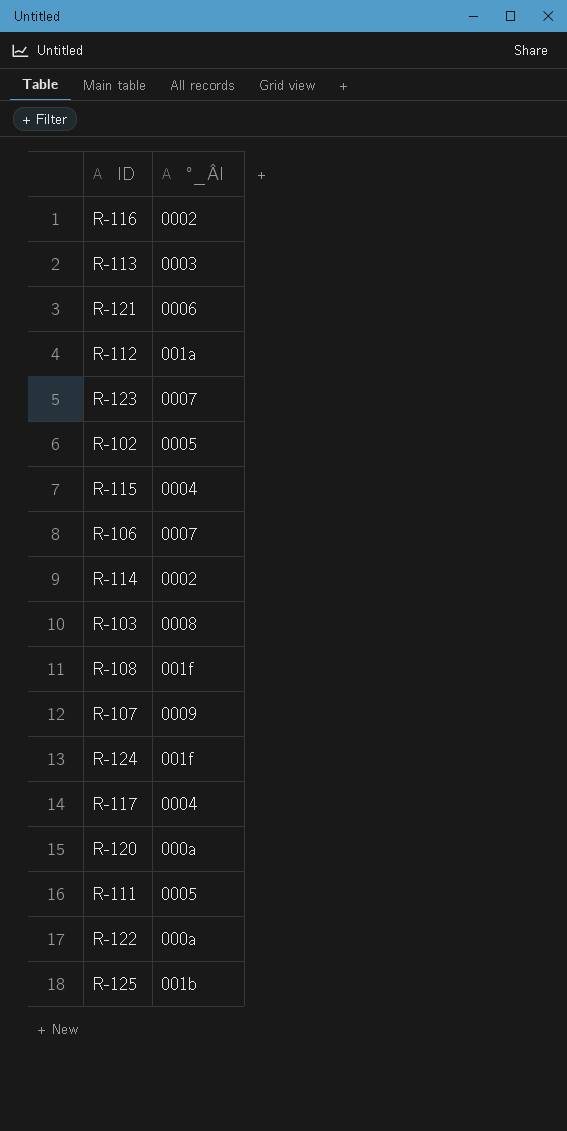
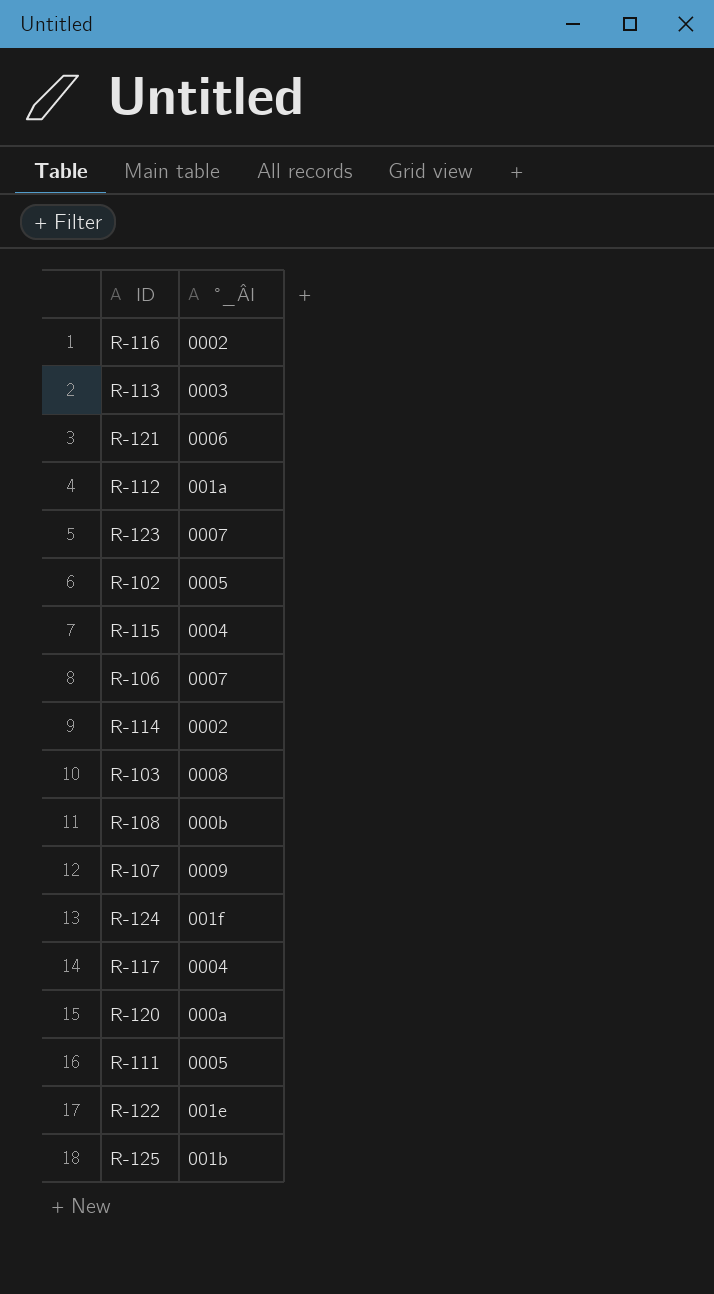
R-108 | °_ÂI: 001f -> 000b
R-122 | °_ÂI: 000a -> 001e

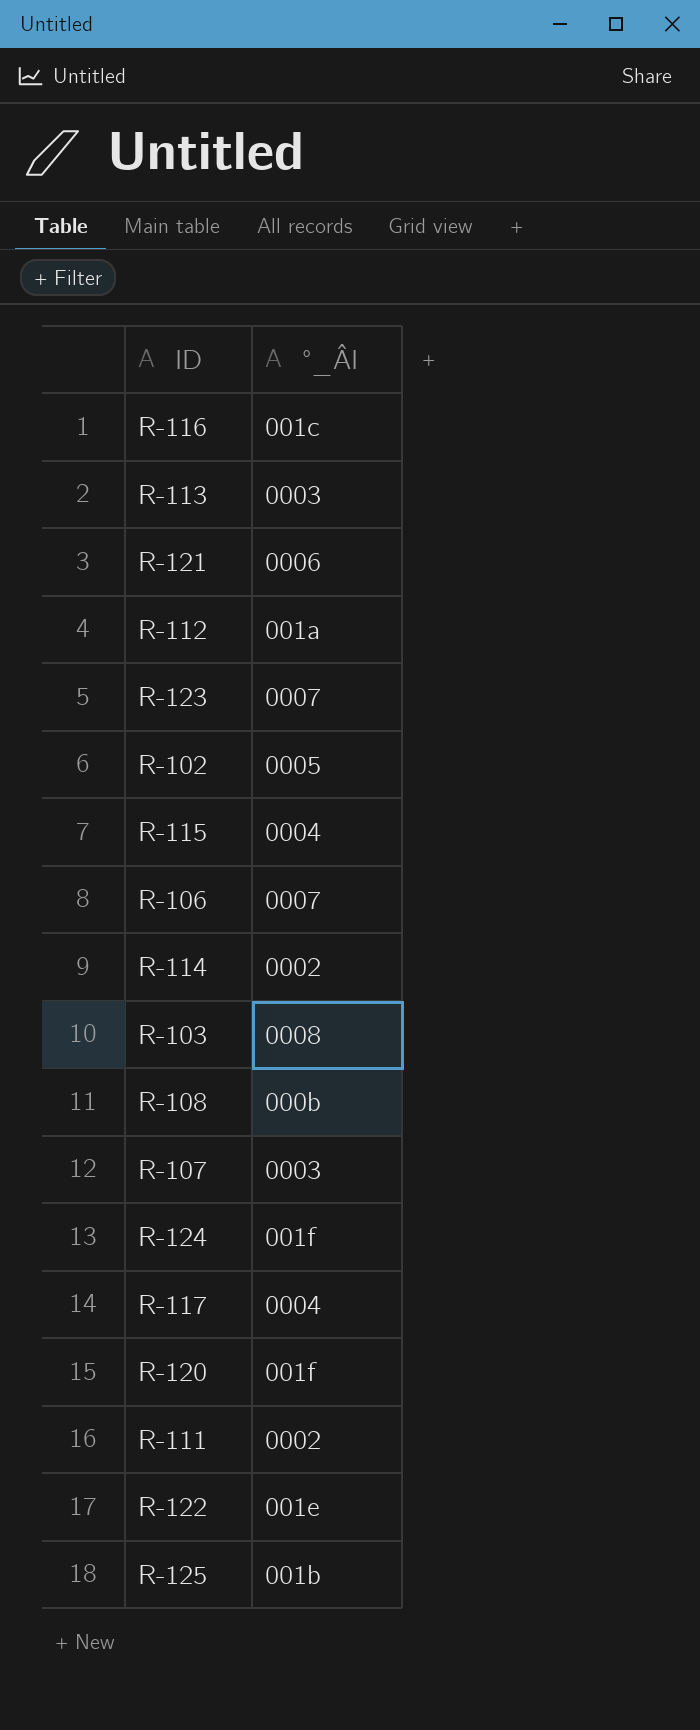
R-116 | °_ÂI: 0002 -> 001c
R-107 | °_ÂI: 0009 -> 0003
R-120 | °_ÂI: 000a -> 001f
R-111 | °_ÂI: 0005 -> 0002

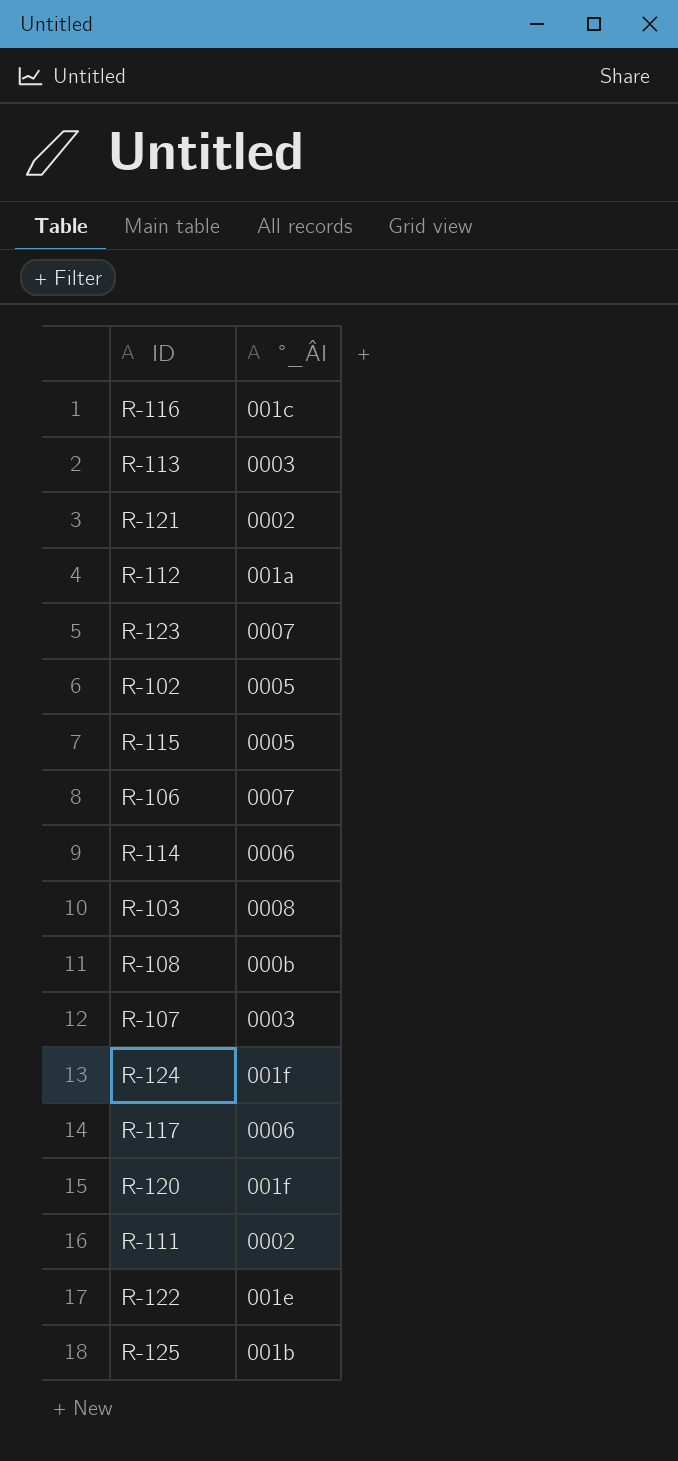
R-121 | °_ÂI: 0006 -> 0002
R-115 | °_ÂI: 0004 -> 0005
R-114 | °_ÂI: 0002 -> 0006
R-117 | °_ÂI: 0004 -> 0006

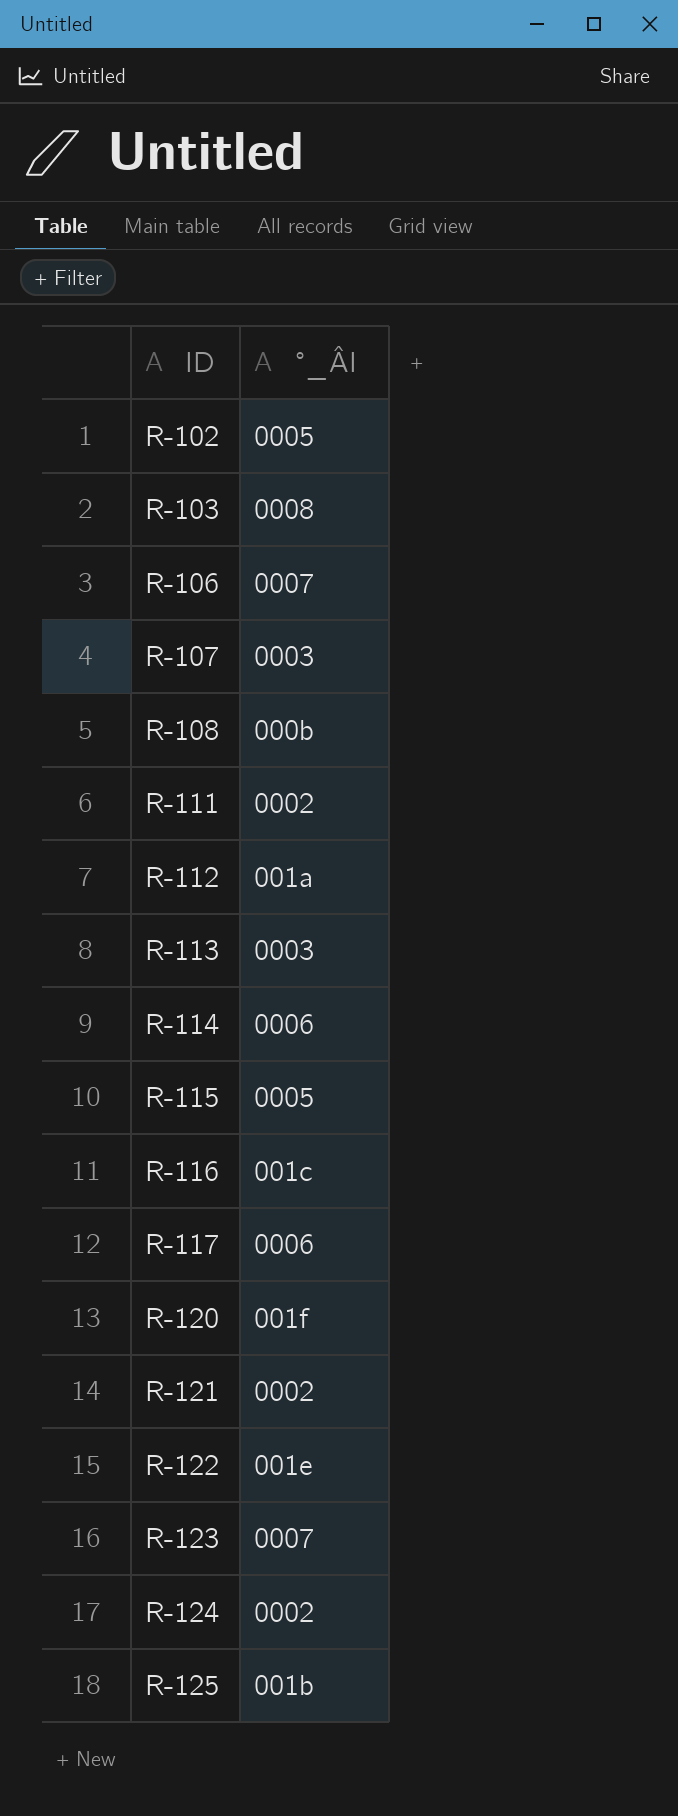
row order: none -> ID ascending
R-124 | °_ÂI: 001f -> 0002

